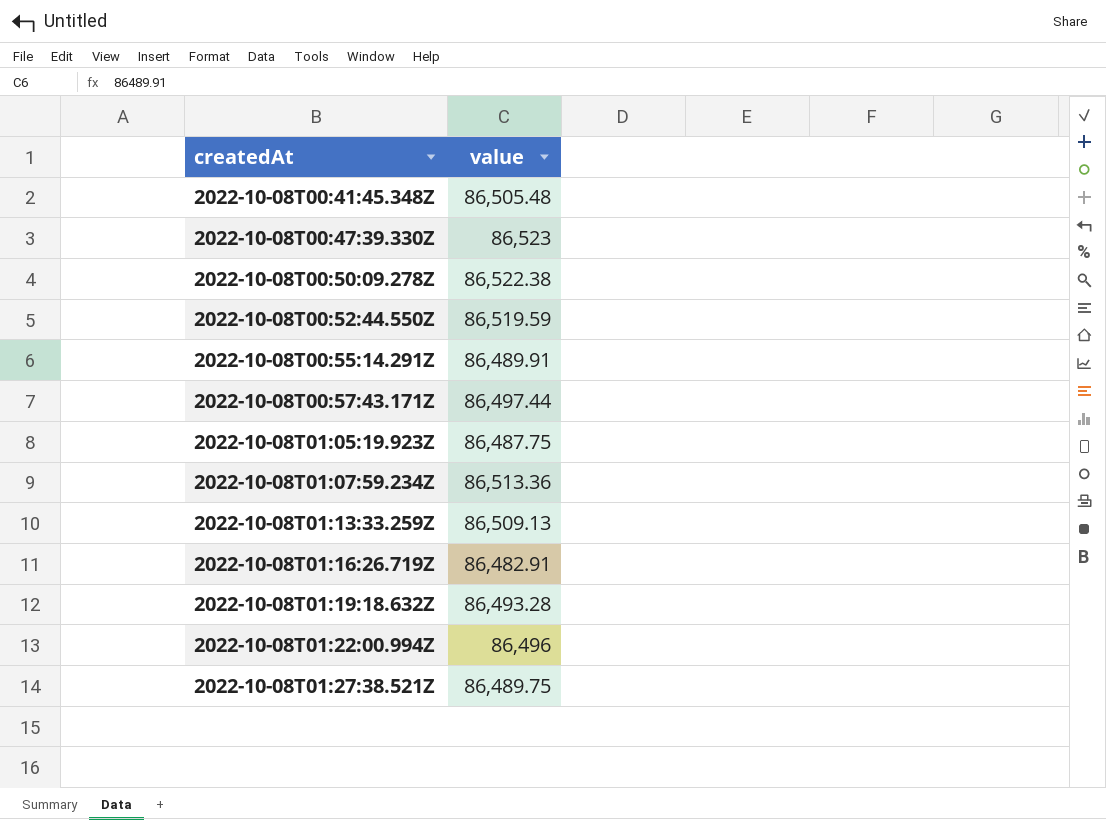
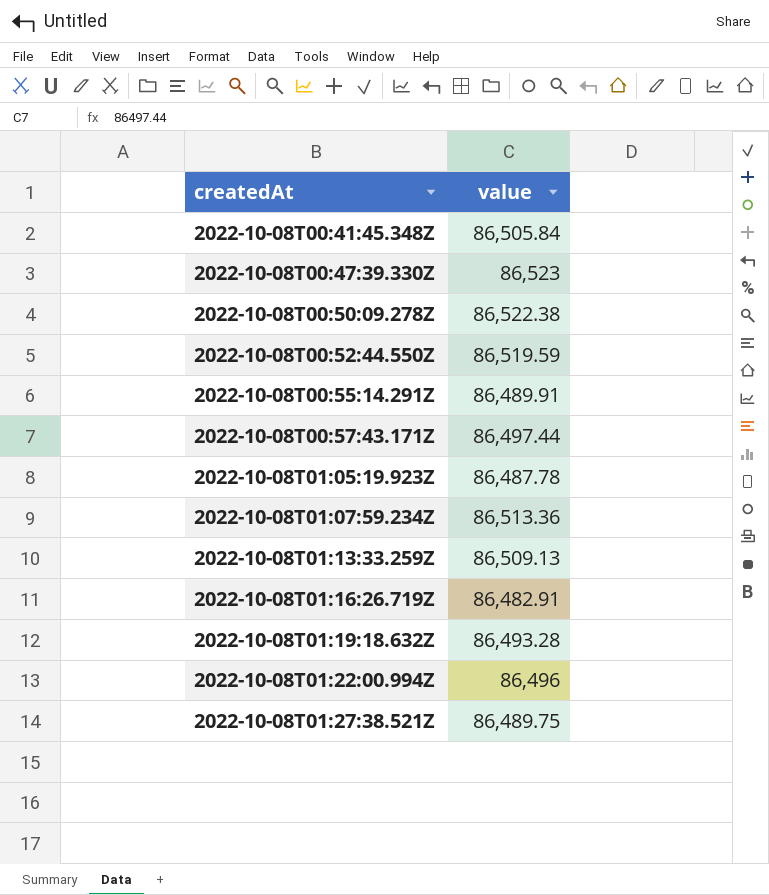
2022-10-08T00:41:45.348Z | value: 86,505.48 -> 86,505.84
2022-10-08T01:05:19.923Z | value: 86,487.75 -> 86,487.78

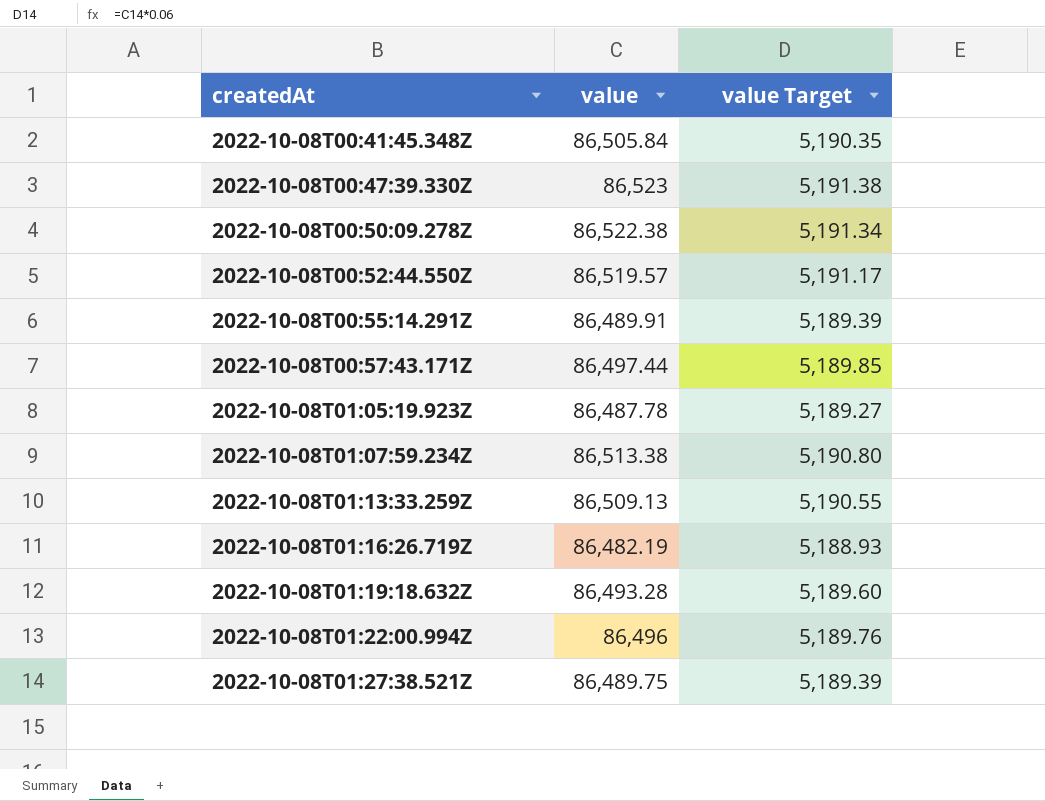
column value Target | formula: none -> [value] * 0.06
2022-10-08T00:52:44.550Z | value: 86,519.59 -> 86,519.57
2022-10-08T01:07:59.234Z | value: 86,513.36 -> 86,513.38
2022-10-08T01:16:26.719Z | value: 86,482.91 -> 86,482.19

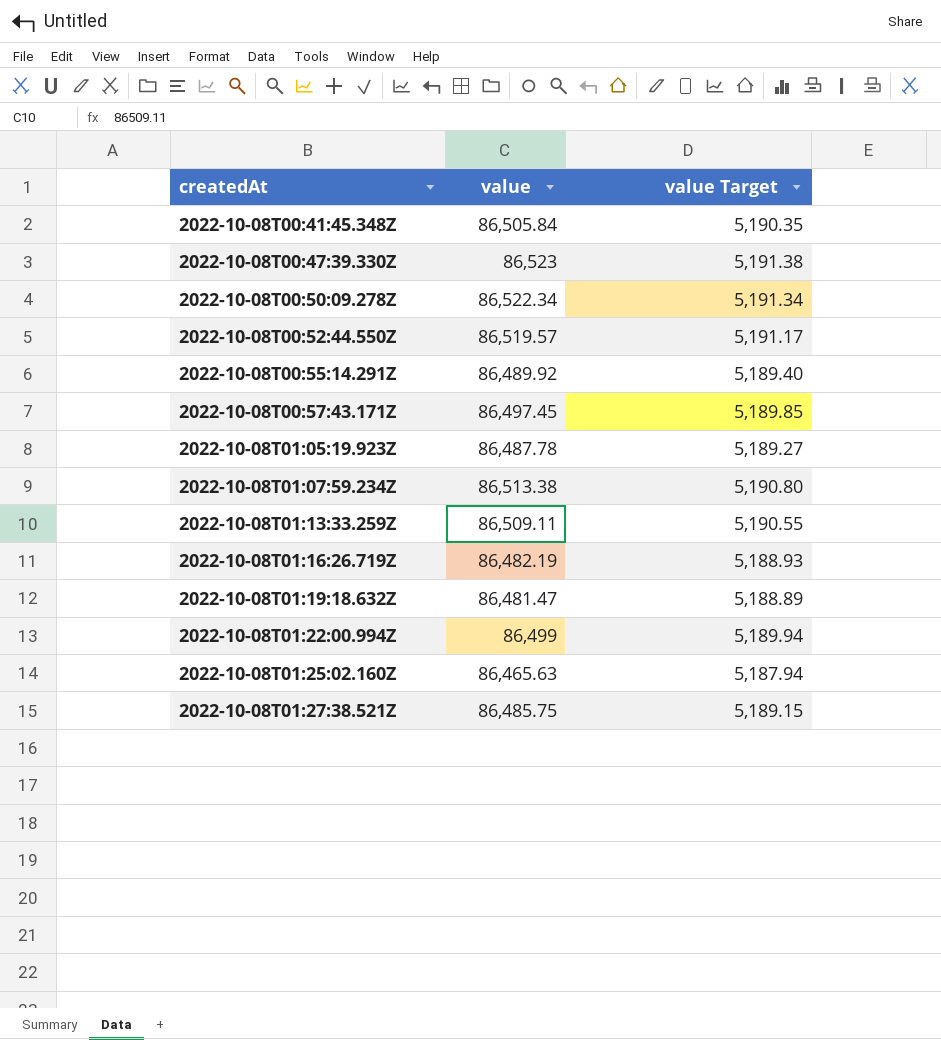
2022-10-08T00:50:09.278Z | value: 86,522.38 -> 86,522.34
2022-10-08T00:55:14.291Z | value: 86,489.91 -> 86,489.92
2022-10-08T00:55:14.291Z | value Target: 5,189.39 -> 5,189.40
2022-10-08T00:57:43.171Z | value: 86,497.44 -> 86,497.45
2022-10-08T01:13:33.259Z | value: 86,509.13 -> 86,509.11
2022-10-08T01:19:18.632Z | value: 86,493.28 -> 86,481.47
2022-10-08T01:19:18.632Z | value Target: 5,189.60 -> 5,188.89
2022-10-08T01:22:00.994Z | value: 86,496 -> 86,499
2022-10-08T01:22:00.994Z | value Target: 5,189.76 -> 5,189.94
row 2022-10-08T01:25:02.160Z: none -> 86,465.63 | 5,187.94
2022-10-08T01:27:38.521Z | value: 86,489.75 -> 86,485.75
2022-10-08T01:27:38.521Z | value Target: 5,189.39 -> 5,189.15

